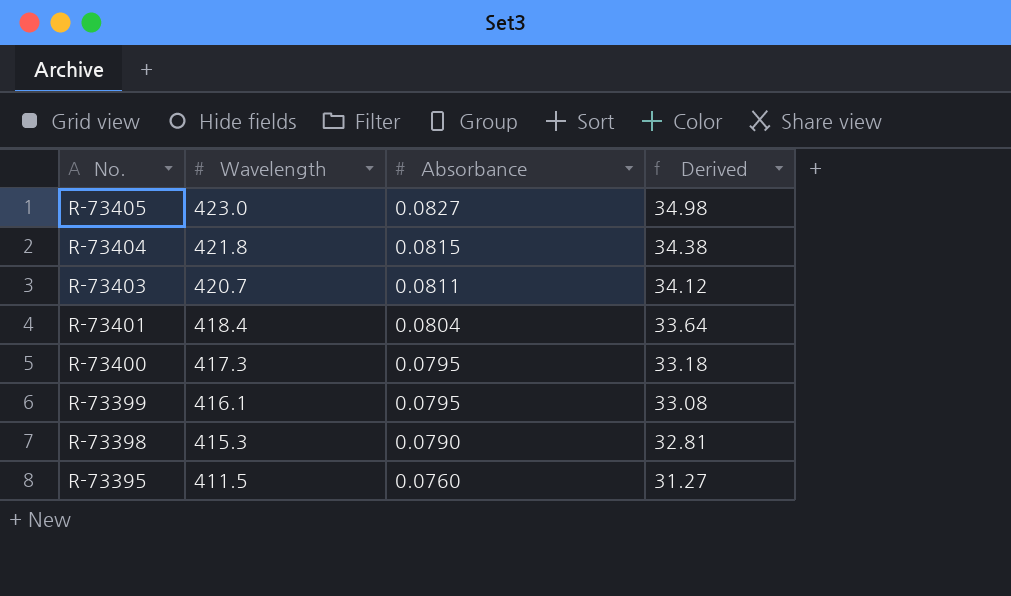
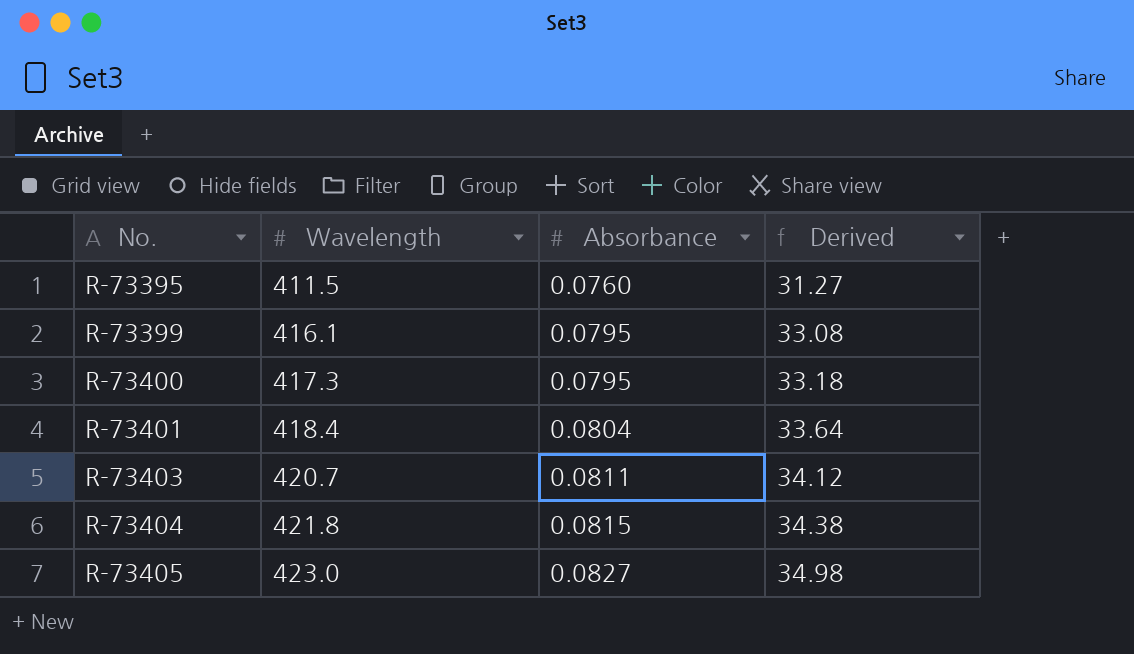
row order: No. descending -> No. ascending
row R-73398: 415.3 | 0.0790 | 32.81 -> none

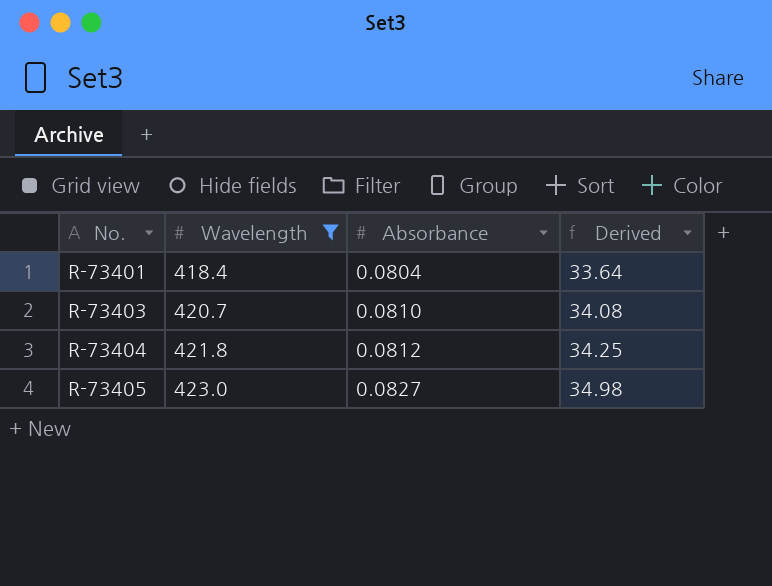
filter: none -> Wavelength >= 418.4
R-73403 | Absorbance: 0.0811 -> 0.0810
R-73403 | Derived: 34.12 -> 34.08
R-73404 | Absorbance: 0.0815 -> 0.0812
R-73404 | Derived: 34.38 -> 34.25

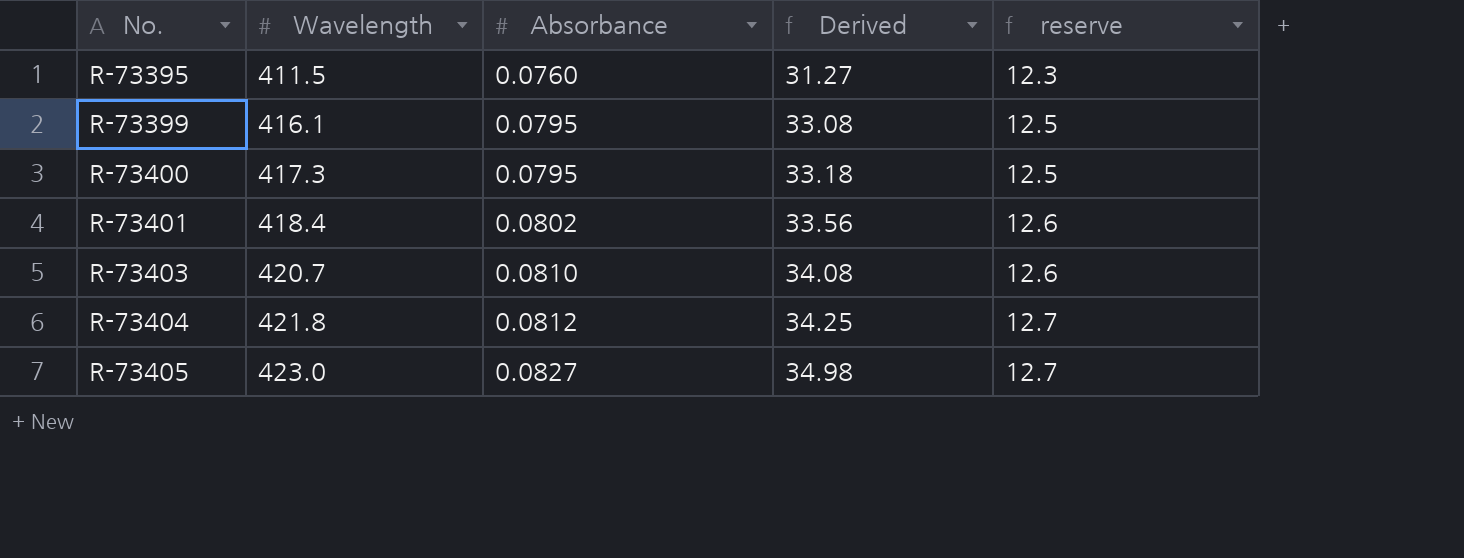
filter: Wavelength >= 418.4 -> none
column reserve | formula: none -> [Wavelength] * 0.03
R-73401 | Absorbance: 0.0804 -> 0.0802
R-73401 | Derived: 33.64 -> 33.56

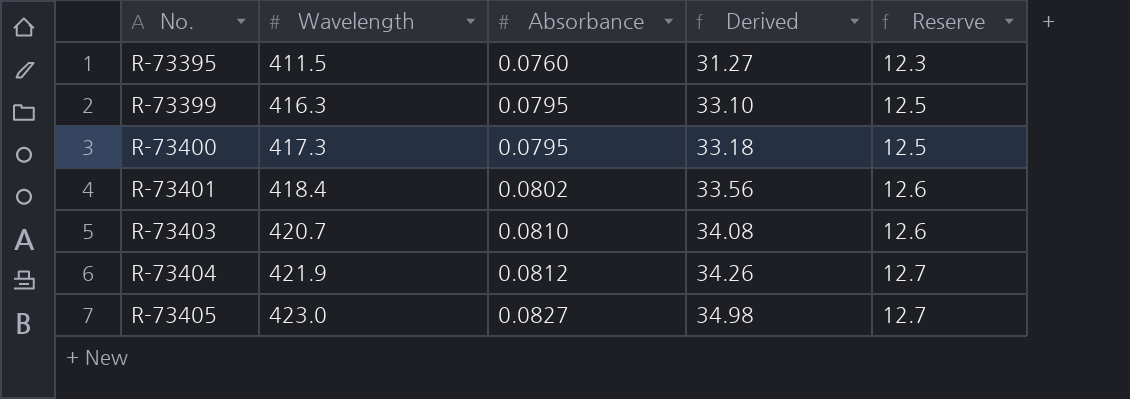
column name: reserve -> Reserve
R-73399 | Wavelength: 416.1 -> 416.3
R-73399 | Derived: 33.08 -> 33.10
R-73404 | Wavelength: 421.8 -> 421.9
R-73404 | Derived: 34.25 -> 34.26

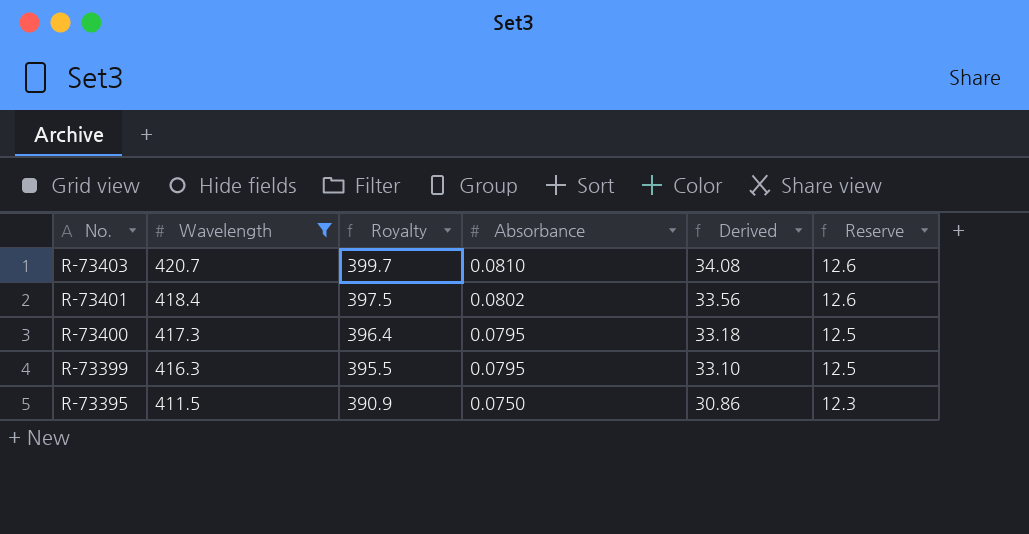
filter: none -> Wavelength <= 420.7
row order: No. ascending -> No. descending
column Royalty | formula: none -> [Wavelength] * 0.95
R-73395 | Absorbance: 0.0760 -> 0.0750
R-73395 | Derived: 31.27 -> 30.86

